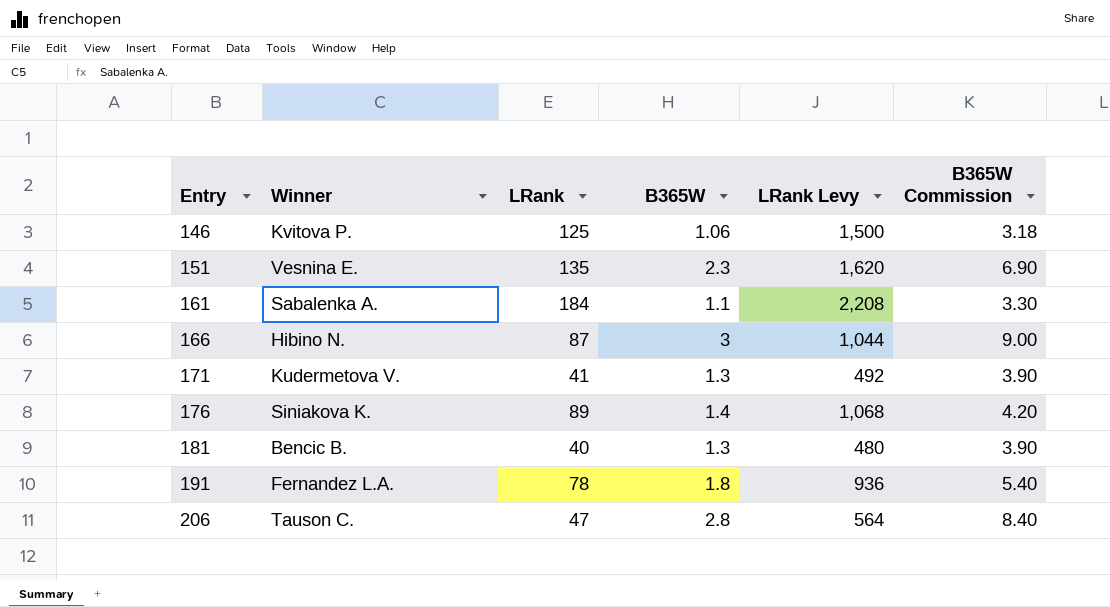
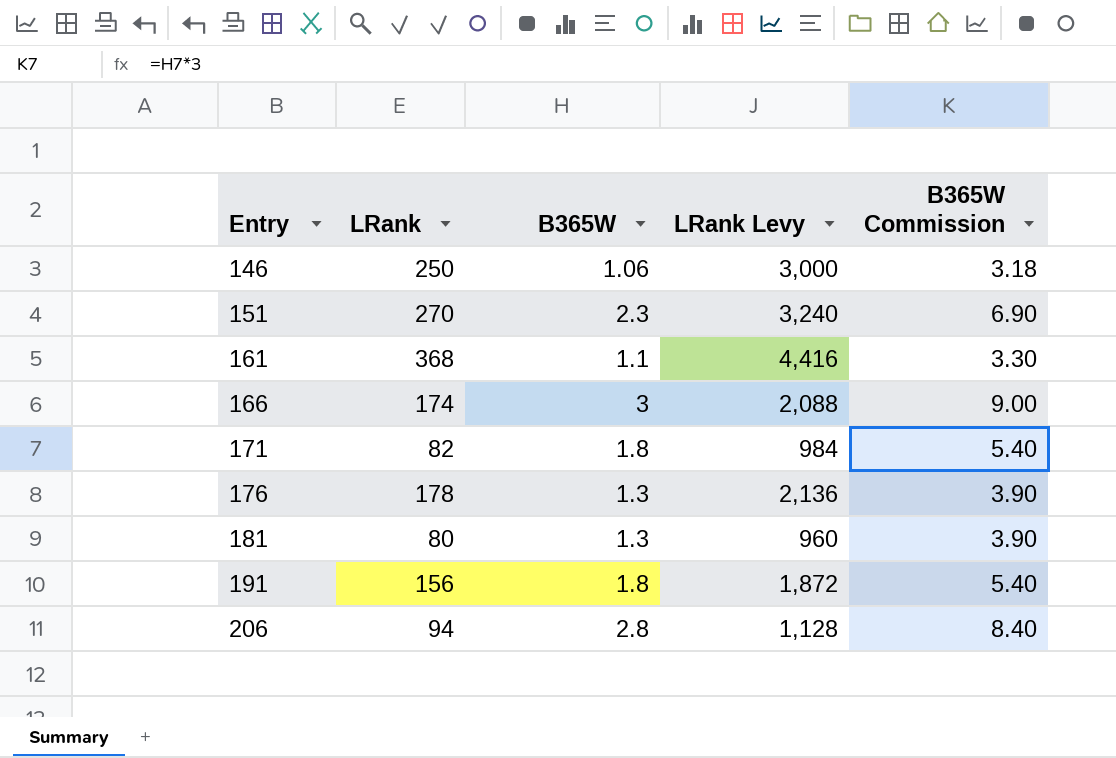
column Winner | position: 2 -> none
146 | LRank: 125 -> 250
146 | LRank Levy: 1,500 -> 3,000
151 | LRank: 135 -> 270
151 | LRank Levy: 1,620 -> 3,240
161 | LRank: 184 -> 368
161 | LRank Levy: 2,208 -> 4,416
166 | LRank: 87 -> 174
166 | LRank Levy: 1,044 -> 2,088
171 | LRank: 41 -> 82
171 | B365W: 1.3 -> 1.8
171 | LRank Levy: 492 -> 984
171 | B365W Commission: 3.90 -> 5.40
176 | LRank: 89 -> 178
176 | B365W: 1.4 -> 1.3
176 | LRank Levy: 1,068 -> 2,136
176 | B365W Commission: 4.20 -> 3.90
181 | LRank: 40 -> 80
181 | LRank Levy: 480 -> 960
191 | LRank: 78 -> 156
191 | LRank Levy: 936 -> 1,872
206 | LRank: 47 -> 94
206 | LRank Levy: 564 -> 1,128

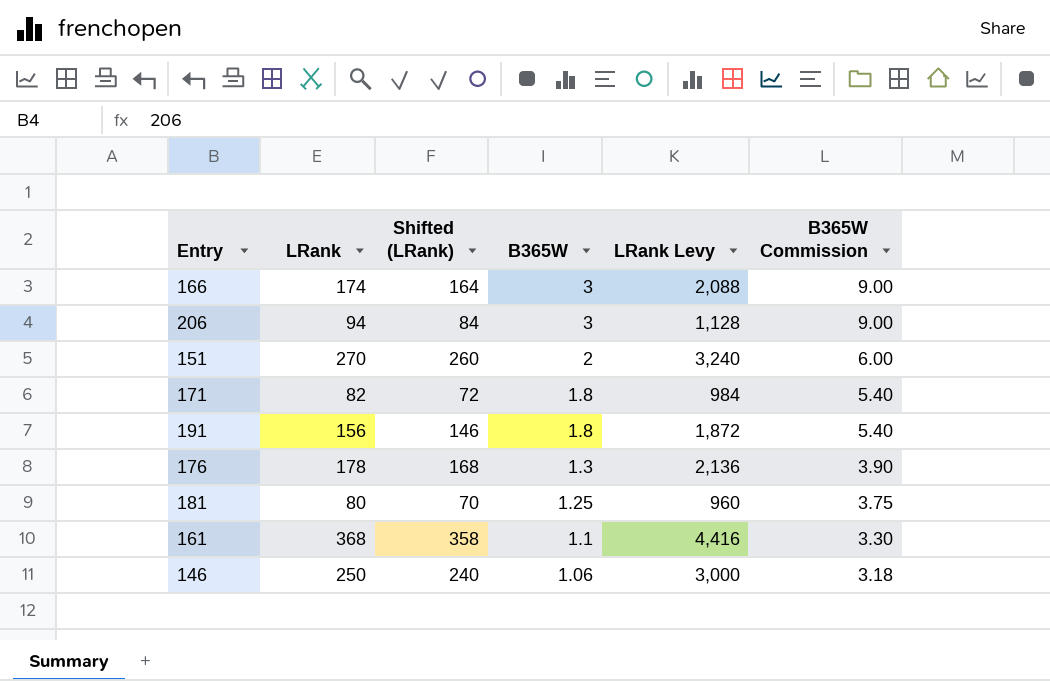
row order: Entry ascending -> B365W descending
column Shifted (LRank) | formula: none -> [LRank] - 10
206 | B365W: 2.8 -> 3
206 | B365W Commission: 8.40 -> 9.00
151 | B365W: 2.3 -> 2
151 | B365W Commission: 6.90 -> 6.00
181 | B365W: 1.3 -> 1.25
181 | B365W Commission: 3.90 -> 3.75

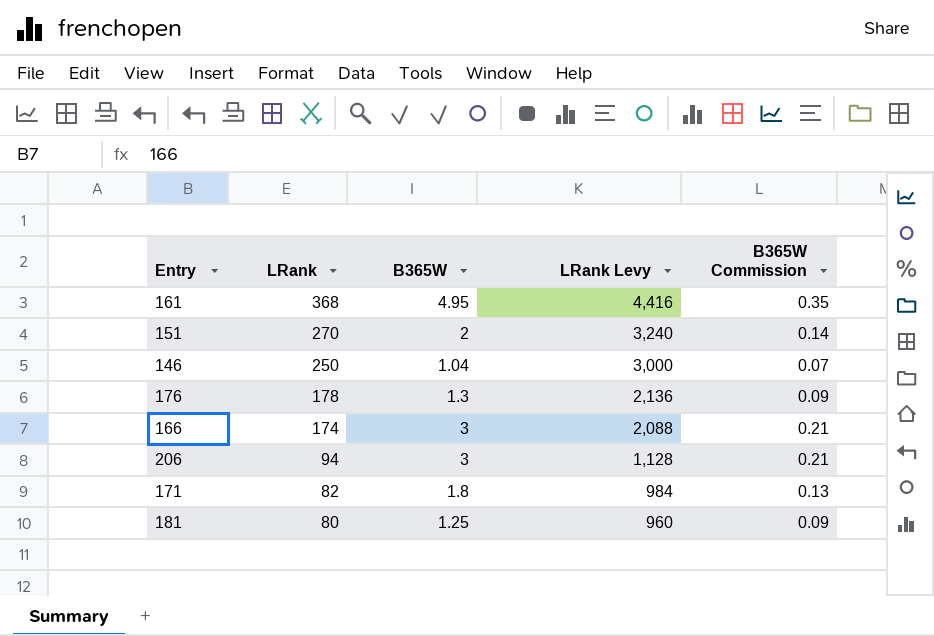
row order: B365W descending -> LRank descending
column Shifted (LRank) | formula: [LRank] - 10 -> none
column B365W Commission | formula: [B365W] * 3 -> [B365W] * 0.07
row 191: 156 | 146 | 1.8 | 1,872 | 5.40 -> none
161 | B365W: 1.1 -> 4.95
146 | B365W: 1.06 -> 1.04

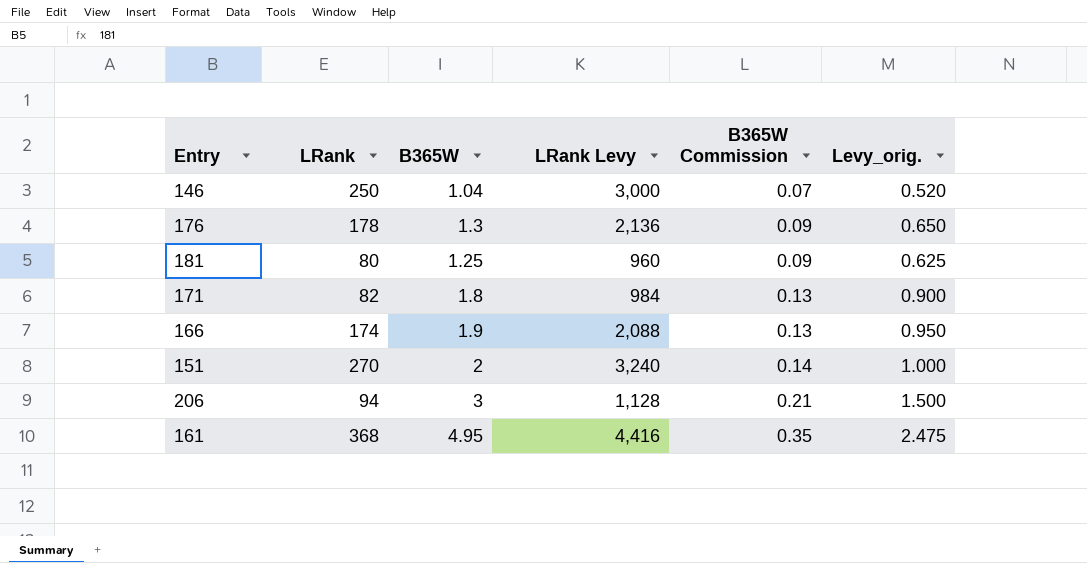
row order: LRank descending -> B365W Commission ascending
column Levy_orig. | formula: none -> [B365W] * 0.5
166 | B365W: 3 -> 1.9
166 | B365W Commission: 0.21 -> 0.13

